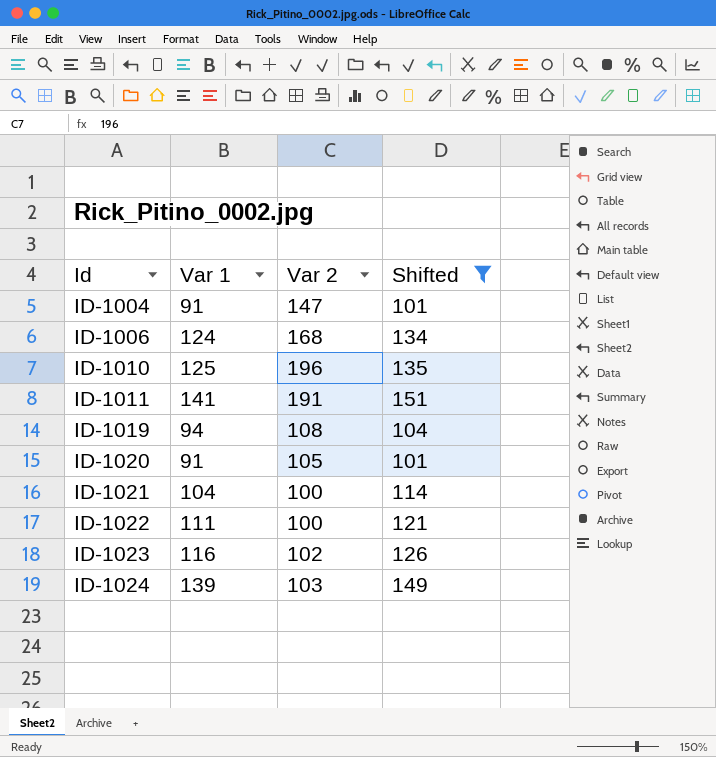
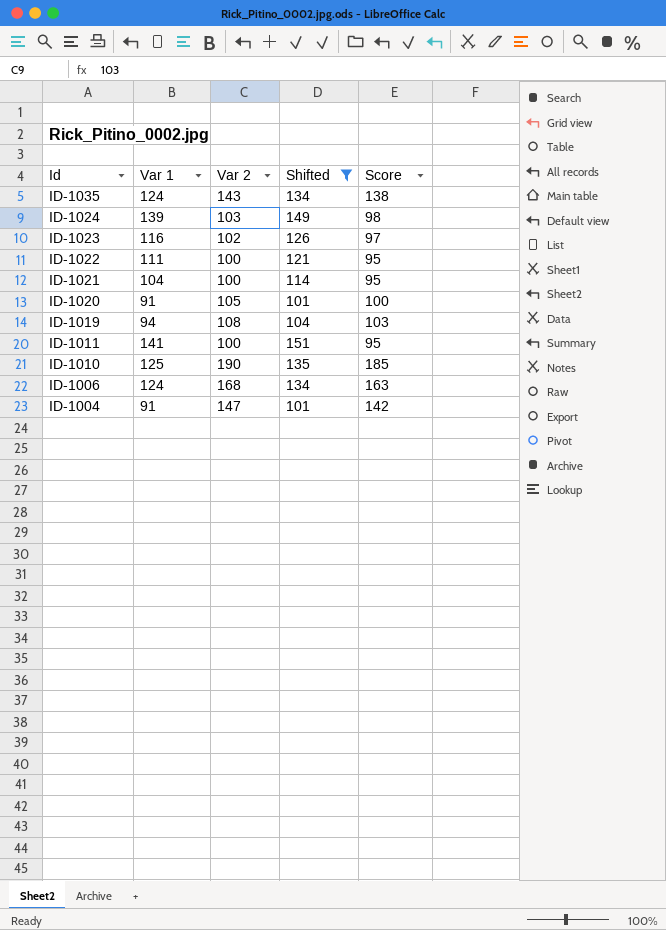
row order: Id ascending -> Id descending
column Score | formula: none -> [Var 2] - 5
row ID-1035: none -> 124 | 143 | 134 | 138
ID-1011 | Var 2: 191 -> 100
ID-1010 | Var 2: 196 -> 190

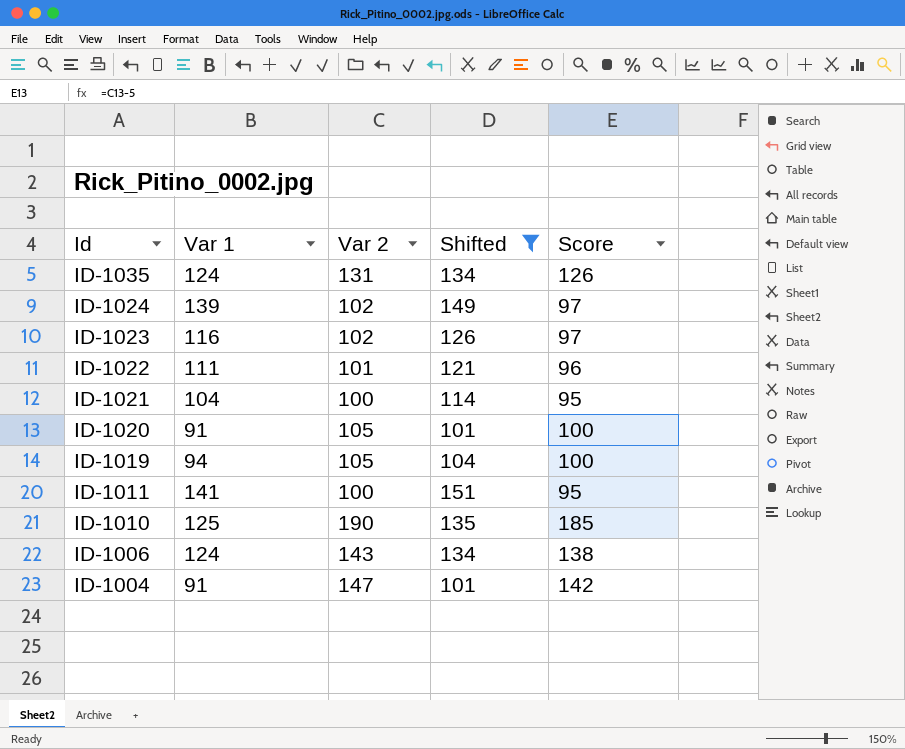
ID-1035 | Var 2: 143 -> 131
ID-1035 | Score: 138 -> 126
ID-1024 | Var 2: 103 -> 102
ID-1024 | Score: 98 -> 97
ID-1022 | Var 2: 100 -> 101
ID-1022 | Score: 95 -> 96
ID-1019 | Var 2: 108 -> 105
ID-1019 | Score: 103 -> 100
ID-1006 | Var 2: 168 -> 143
ID-1006 | Score: 163 -> 138

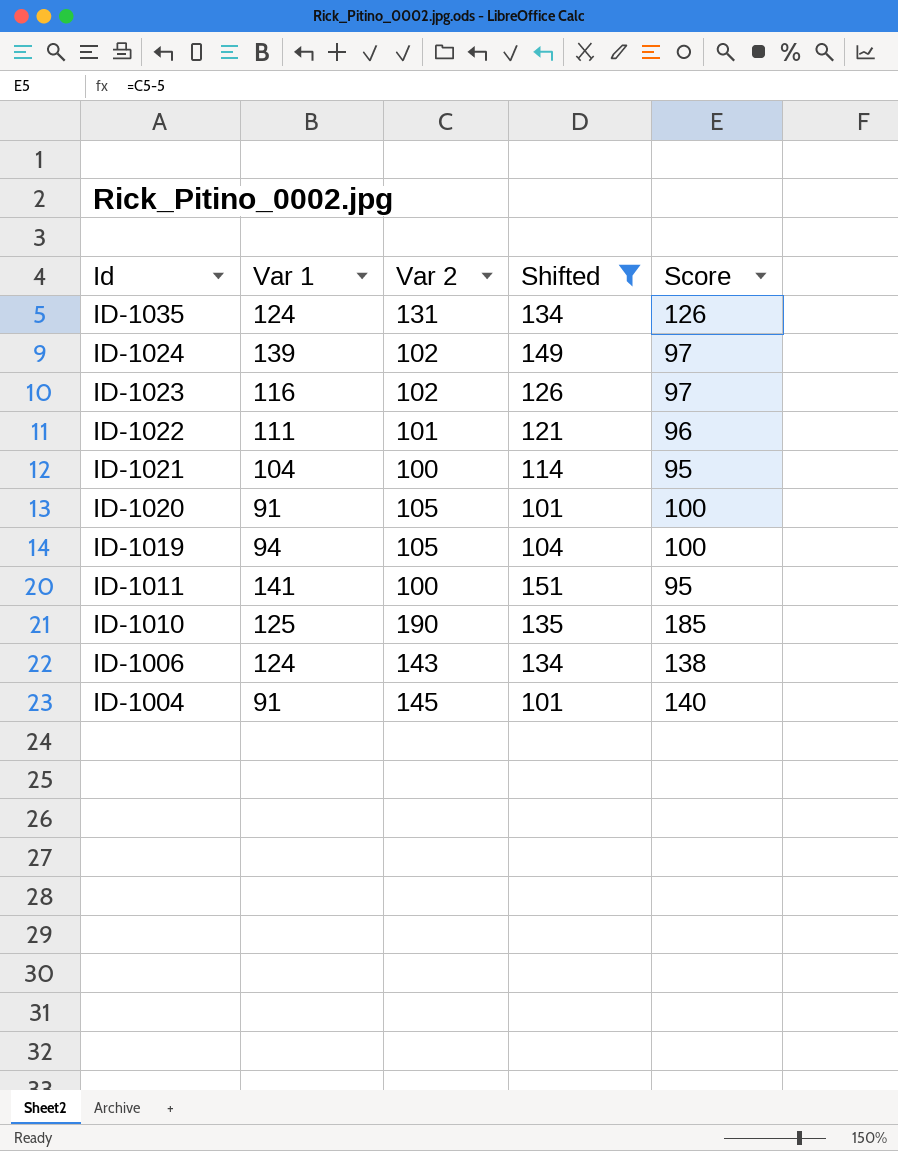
ID-1004 | Var 2: 147 -> 145
ID-1004 | Score: 142 -> 140

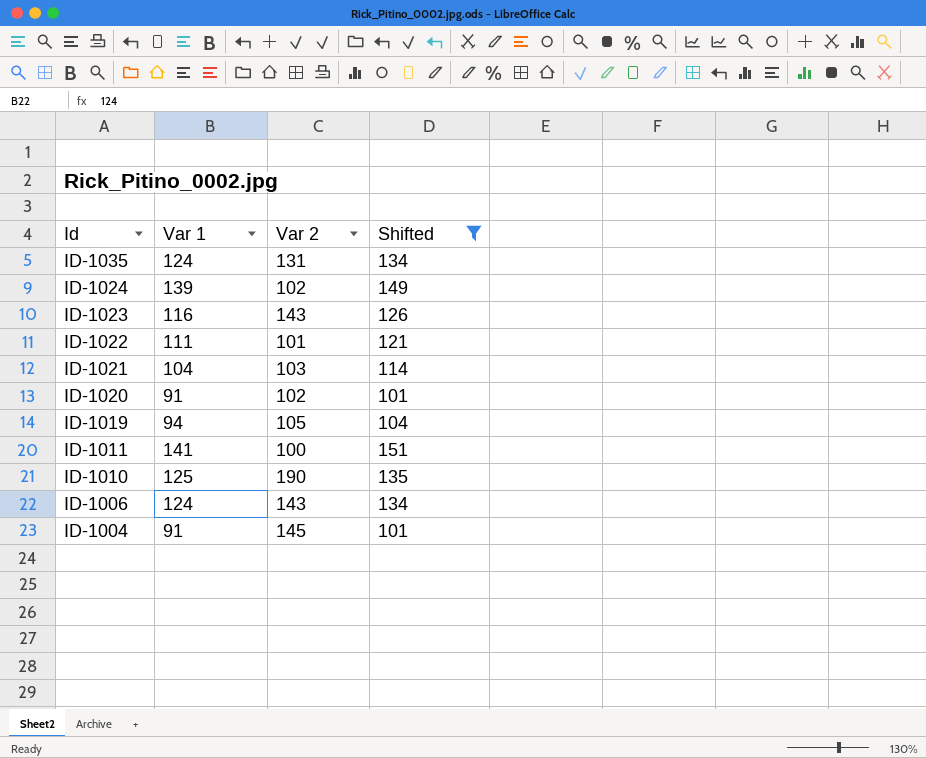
column Score | formula: [Var 2] - 5 -> none
ID-1023 | Var 2: 102 -> 143
ID-1021 | Var 2: 100 -> 103
ID-1020 | Var 2: 105 -> 102

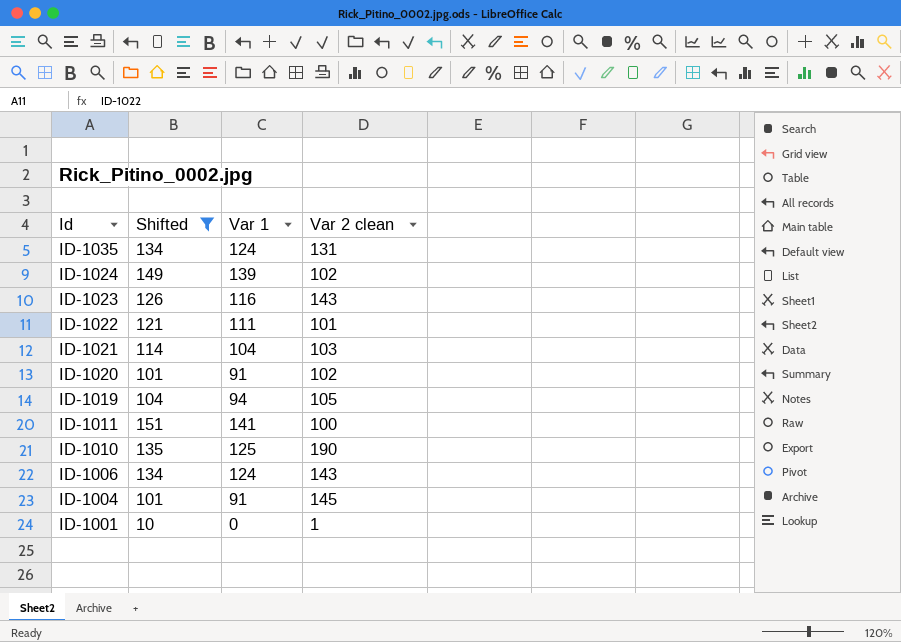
column Shifted | position: 4 -> 2
column name: Var 2 -> Var 2 clean
row ID-1001: none -> 10 | 0 | 1

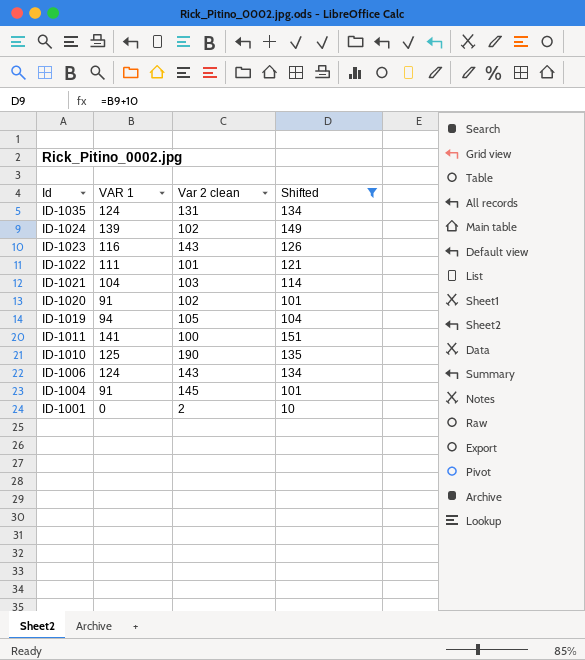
column name: Var 1 -> VAR 1
column Shifted | position: 2 -> 4
ID-1001 | Var 2 clean: 1 -> 2

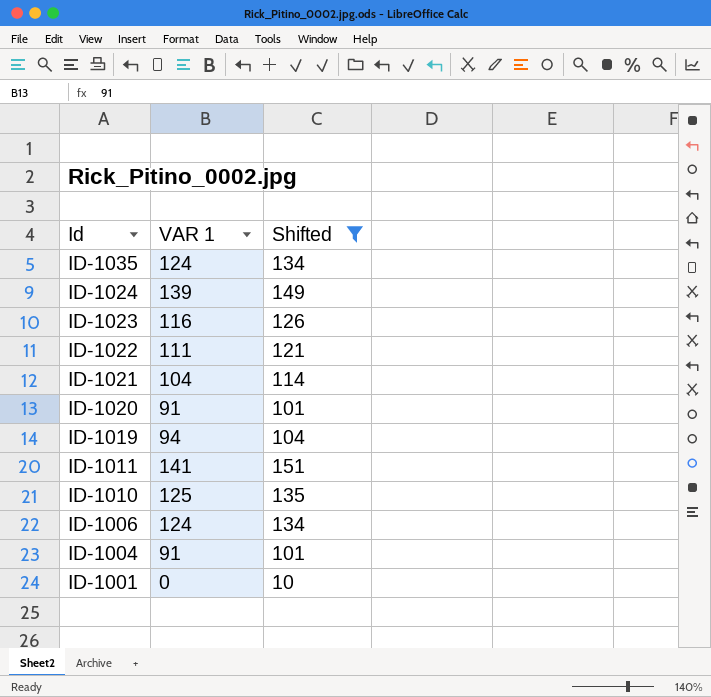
column Var 2 clean | position: 3 -> none

